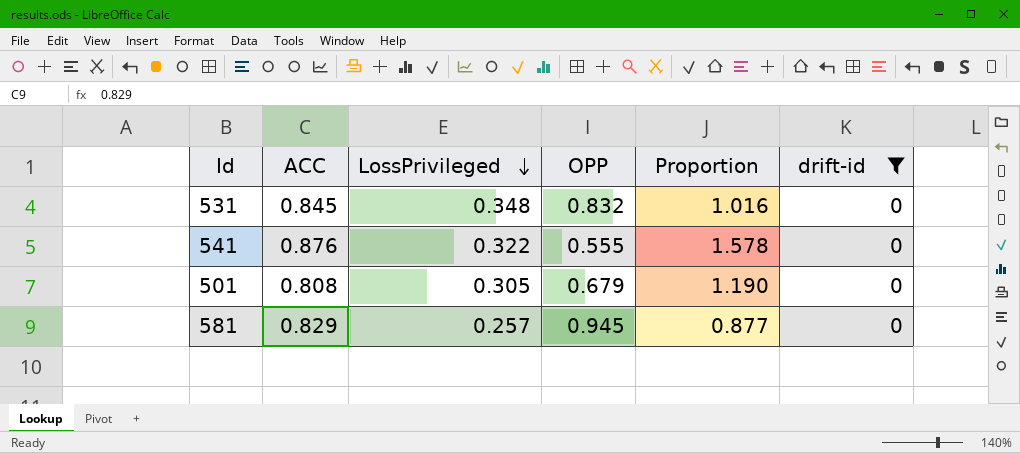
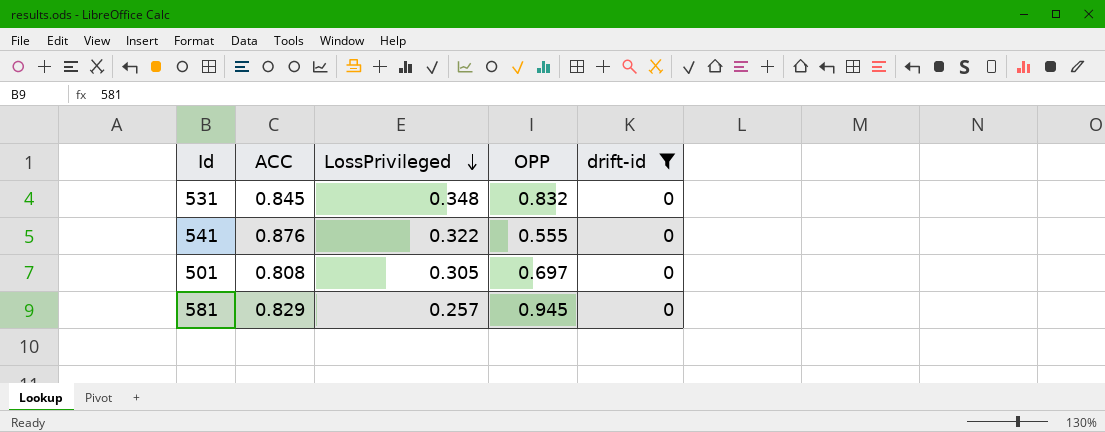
column Proportion | formula: [ACC] / [OPP] -> none
501 | OPP: 0.679 -> 0.697

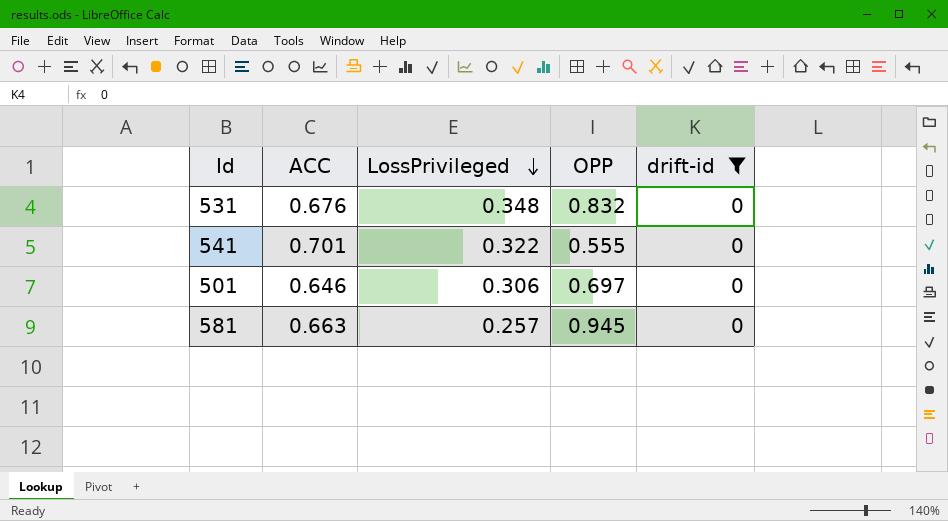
531 | ACC: 0.845 -> 0.676
541 | ACC: 0.876 -> 0.701
501 | ACC: 0.808 -> 0.646
501 | LossPrivileged: 0.305 -> 0.306
581 | ACC: 0.829 -> 0.663

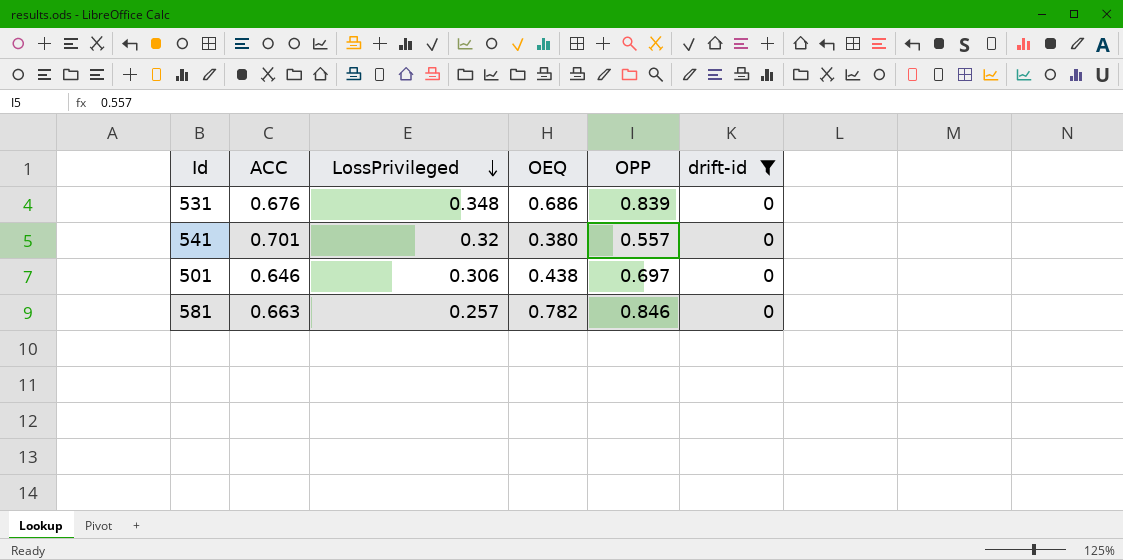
column OEQ | position: none -> 4
531 | OPP: 0.832 -> 0.839
541 | LossPrivileged: 0.322 -> 0.32
541 | OPP: 0.555 -> 0.557
581 | OPP: 0.945 -> 0.846

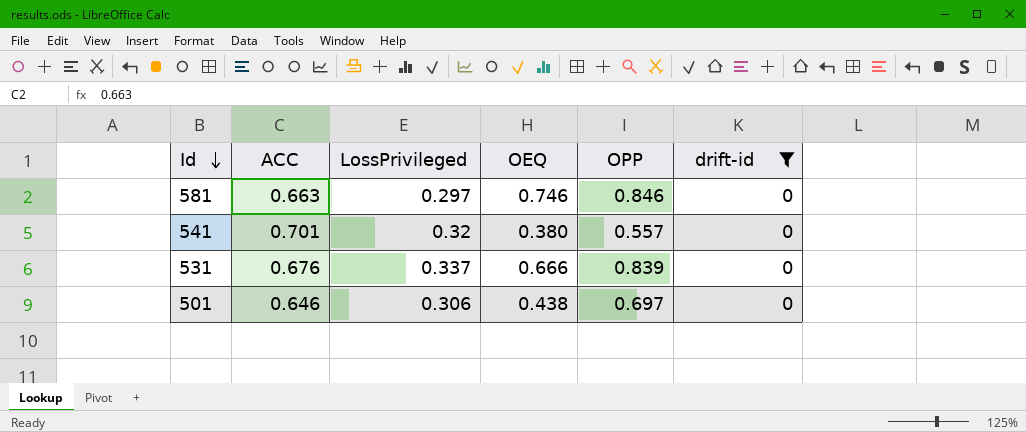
row order: LossPrivileged descending -> Id descending
581 | LossPrivileged: 0.257 -> 0.297
581 | OEQ: 0.782 -> 0.746
531 | LossPrivileged: 0.348 -> 0.337
531 | OEQ: 0.686 -> 0.666

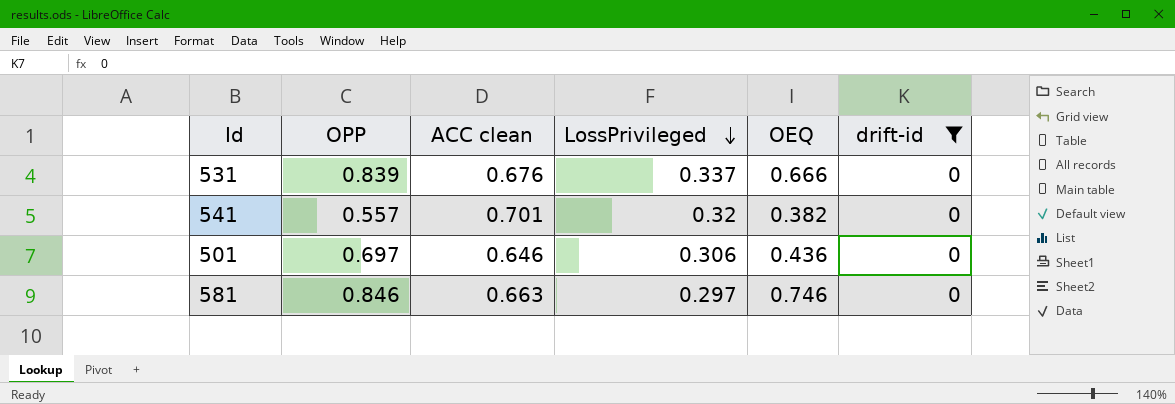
row order: Id descending -> LossPrivileged descending
column OPP | position: 5 -> 2
column name: ACC -> ACC clean
541 | OEQ: 0.380 -> 0.382
501 | OEQ: 0.438 -> 0.436

